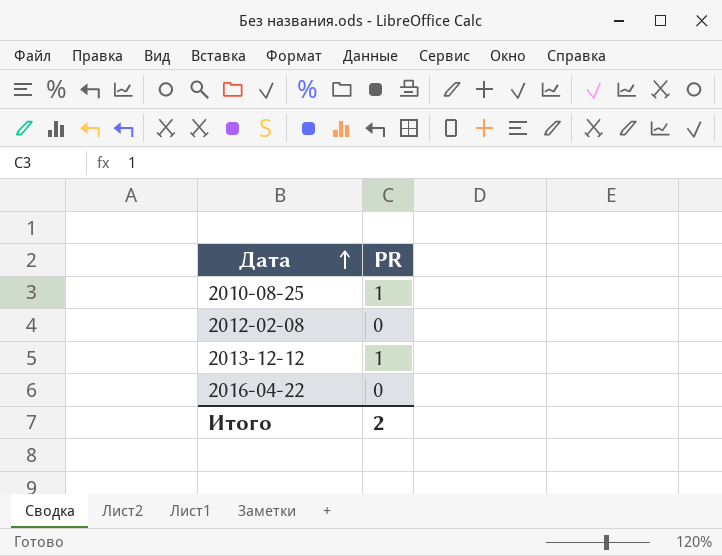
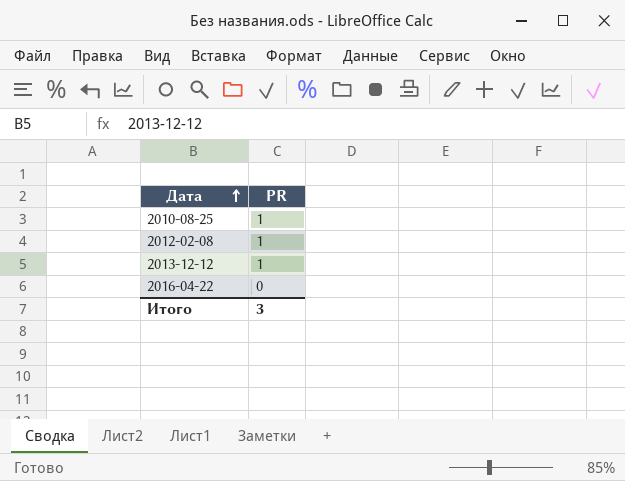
2012-02-08 | PR: 0 -> 1
Итого | PR: 2 -> 3

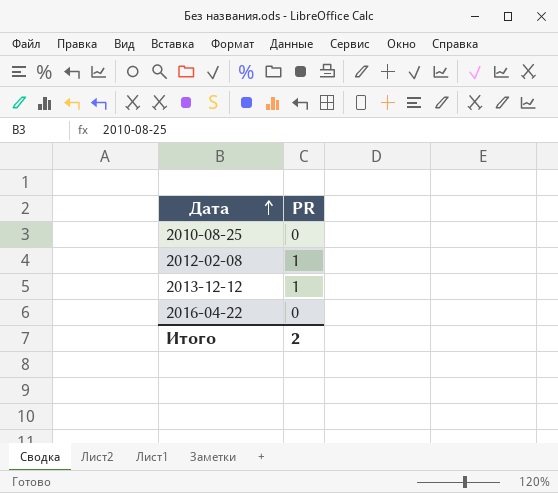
2010-08-25 | PR: 1 -> 0
Итого | PR: 3 -> 2

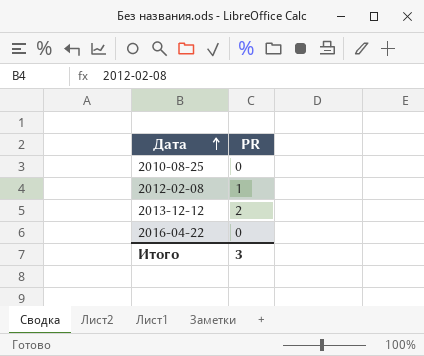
2013-12-12 | PR: 1 -> 2
Итого | PR: 2 -> 3

